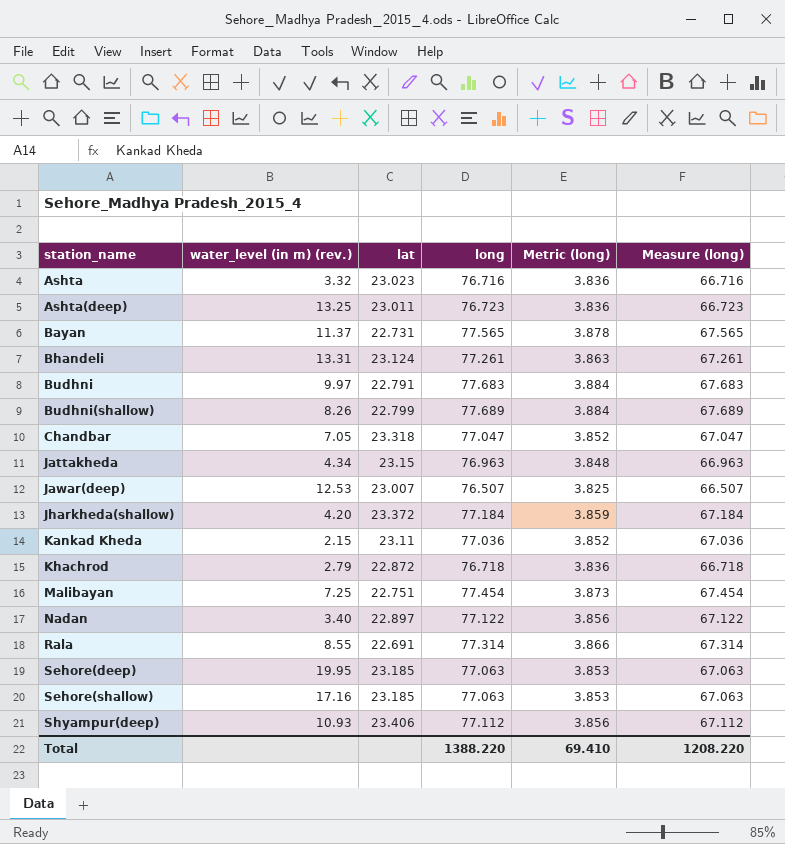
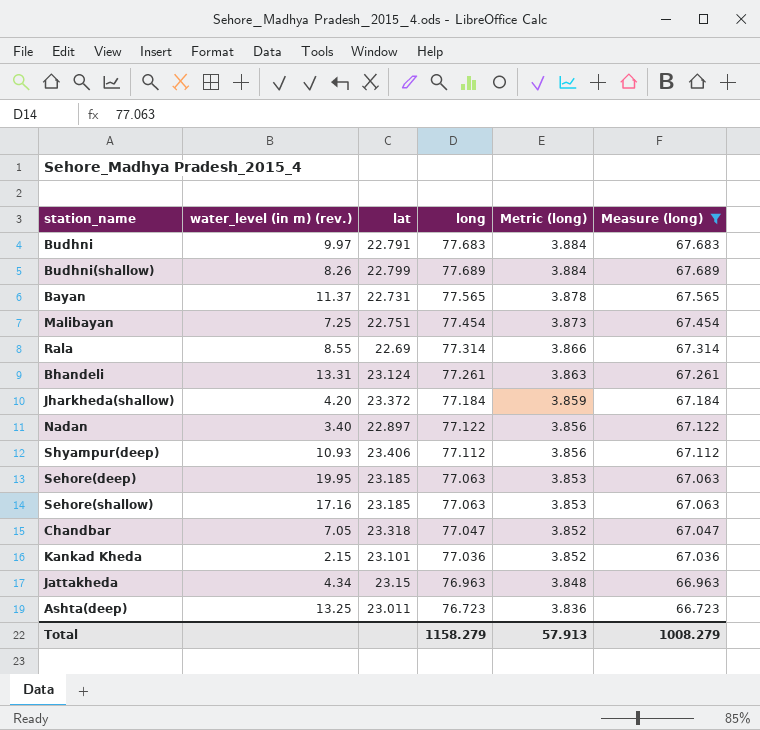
filter: none -> Measure (long) >= 66.723
row order: station_name ascending -> Metric (long) descending
Rala | lat: 22.691 -> 22.69
Kankad Kheda | lat: 23.11 -> 23.101
Total | long: 1388.220 -> 1158.279
Total | Metric (long): 69.410 -> 57.913
Total | Measure (long): 1208.220 -> 1008.279

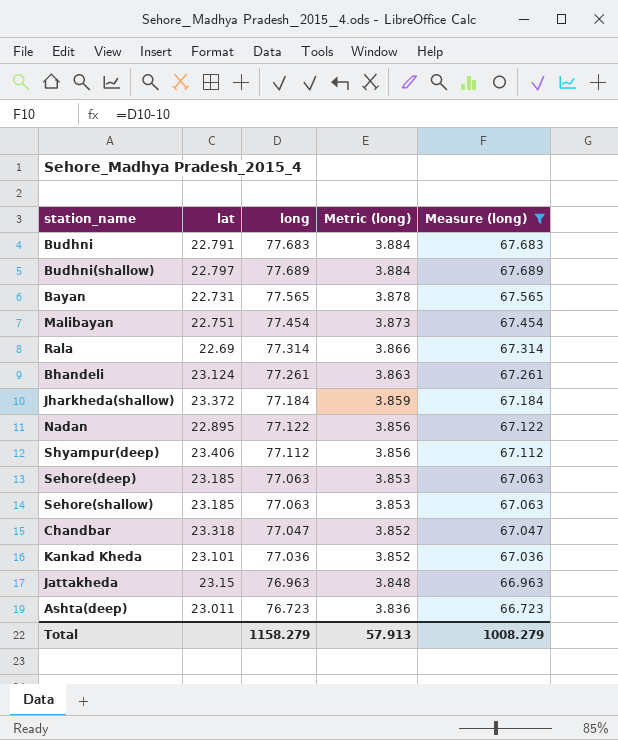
column water_level (in m) (rev.) | position: 2 -> none
Budhni(shallow) | lat: 22.799 -> 22.797
Nadan | lat: 22.897 -> 22.895

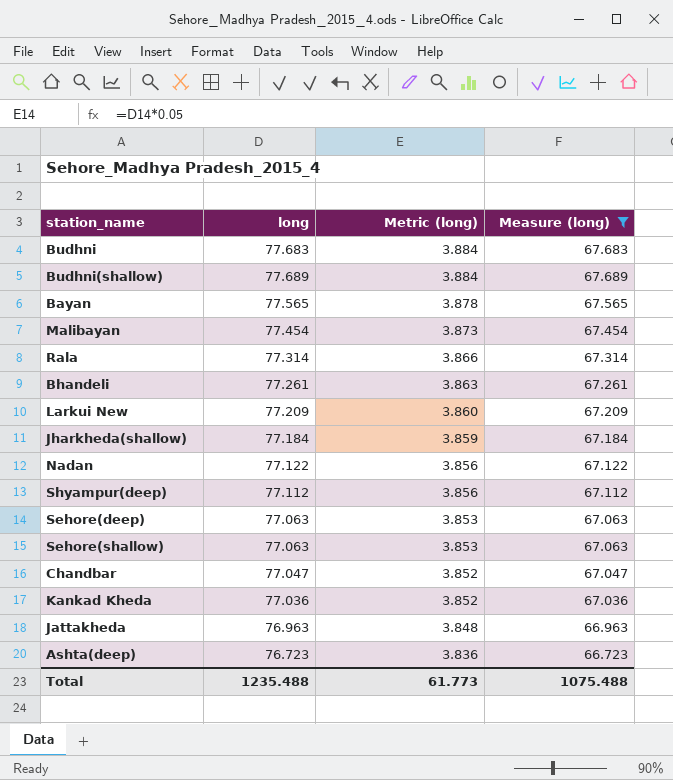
column lat | position: 2 -> none
row Larkui New: none -> 77.209 | 3.860 | 67.209
Total | long: 1158.279 -> 1235.488
Total | Metric (long): 57.913 -> 61.773
Total | Measure (long): 1008.279 -> 1075.488

